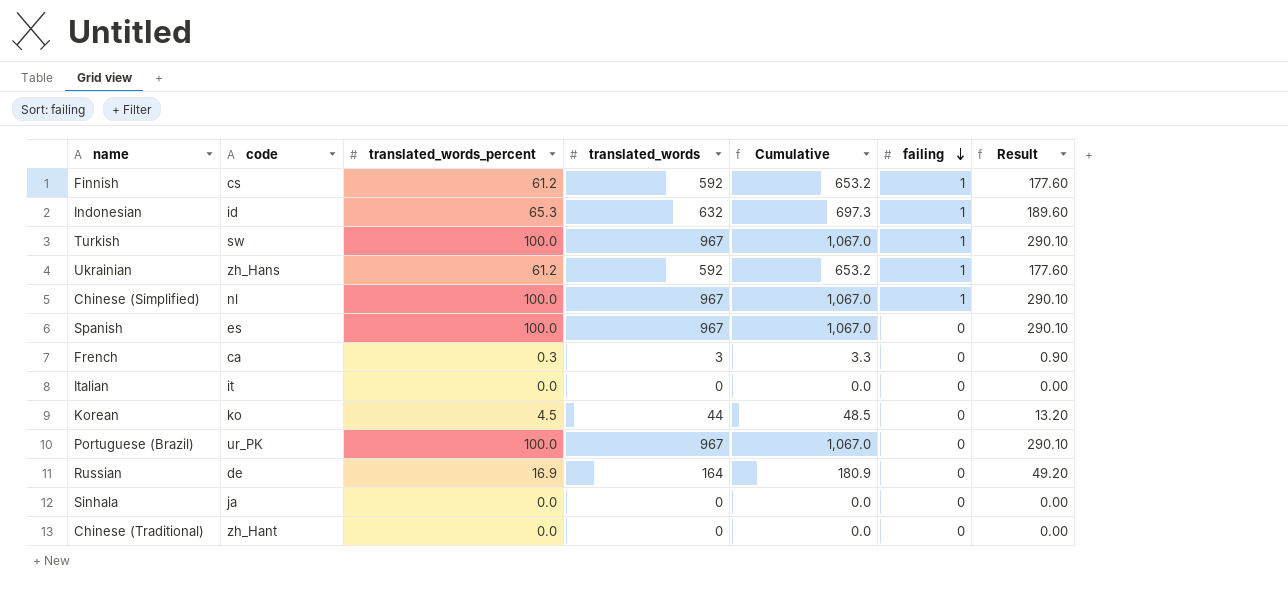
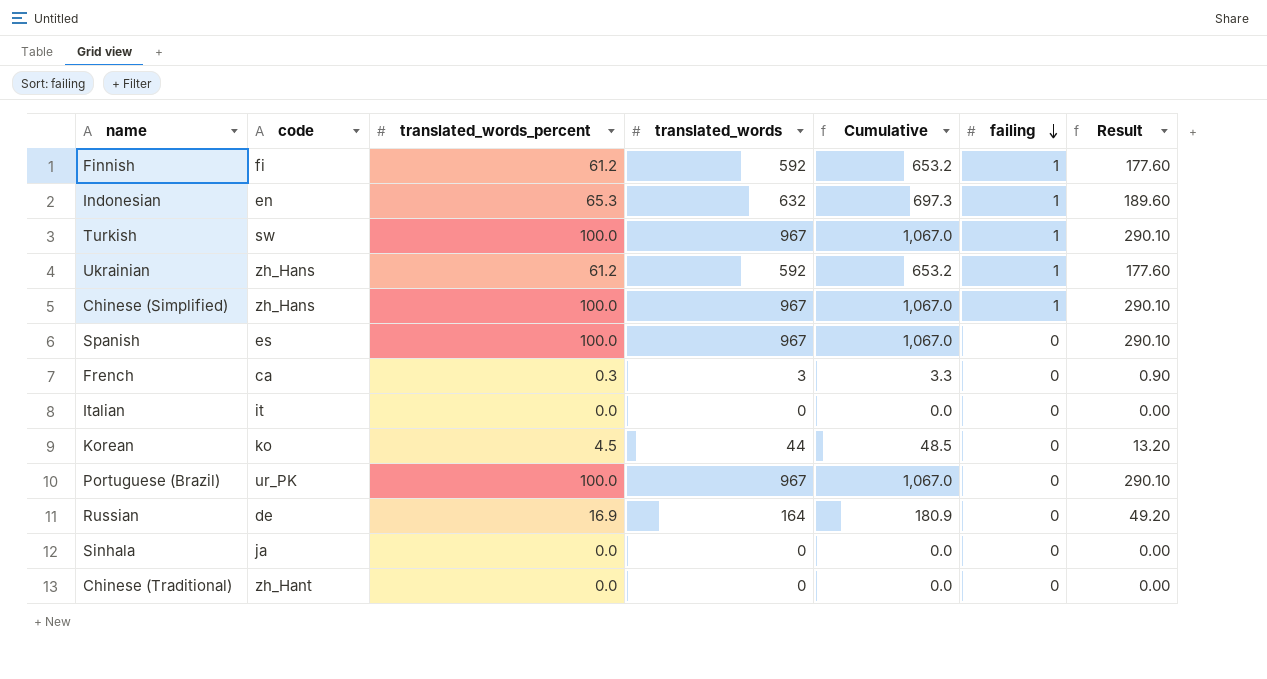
Finnish | code: cs -> fi
Indonesian | code: id -> en
Chinese (Simplified) | code: nl -> zh_Hans

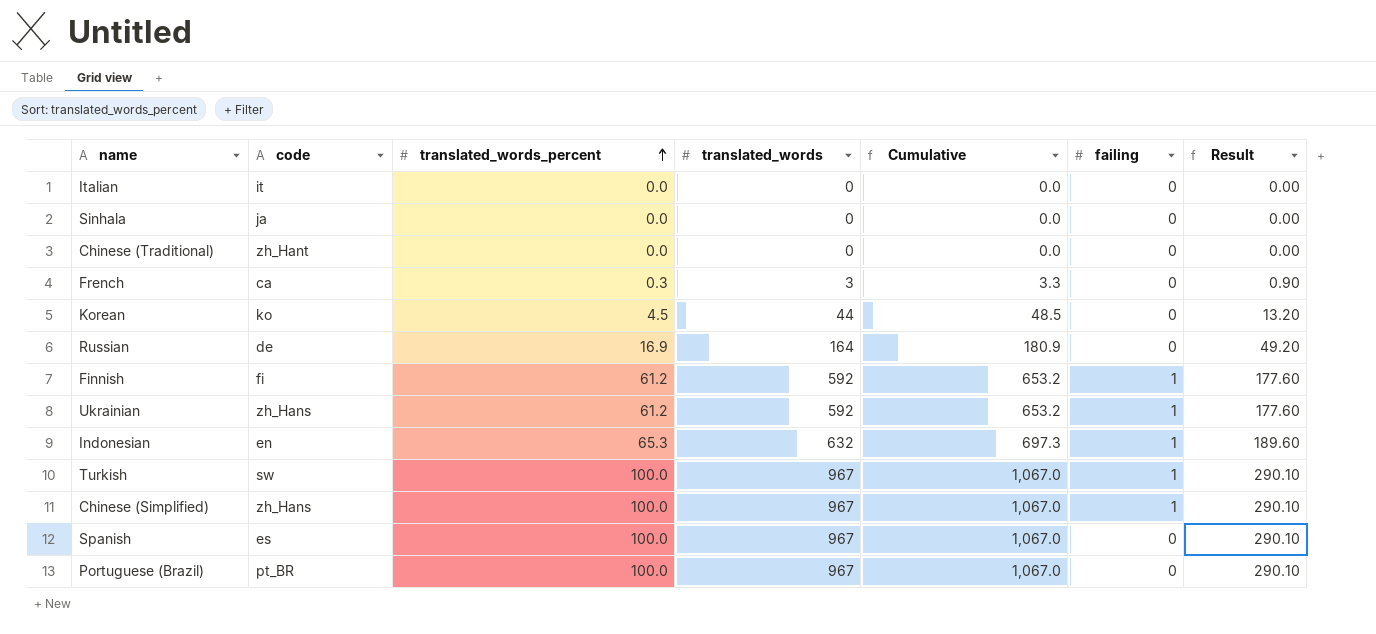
row order: failing descending -> translated_words_percent ascending
Portuguese (Brazil) | code: ur_PK -> pt_BR

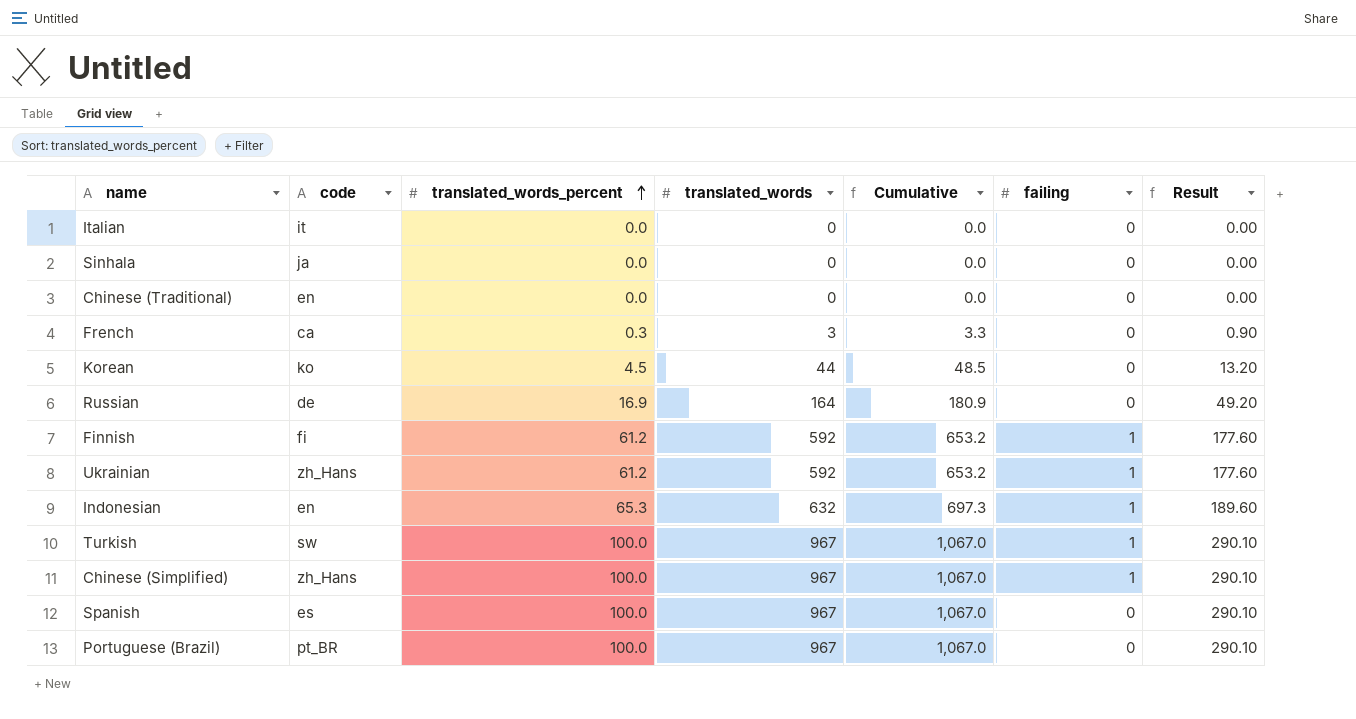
Chinese (Traditional) | code: zh_Hant -> en

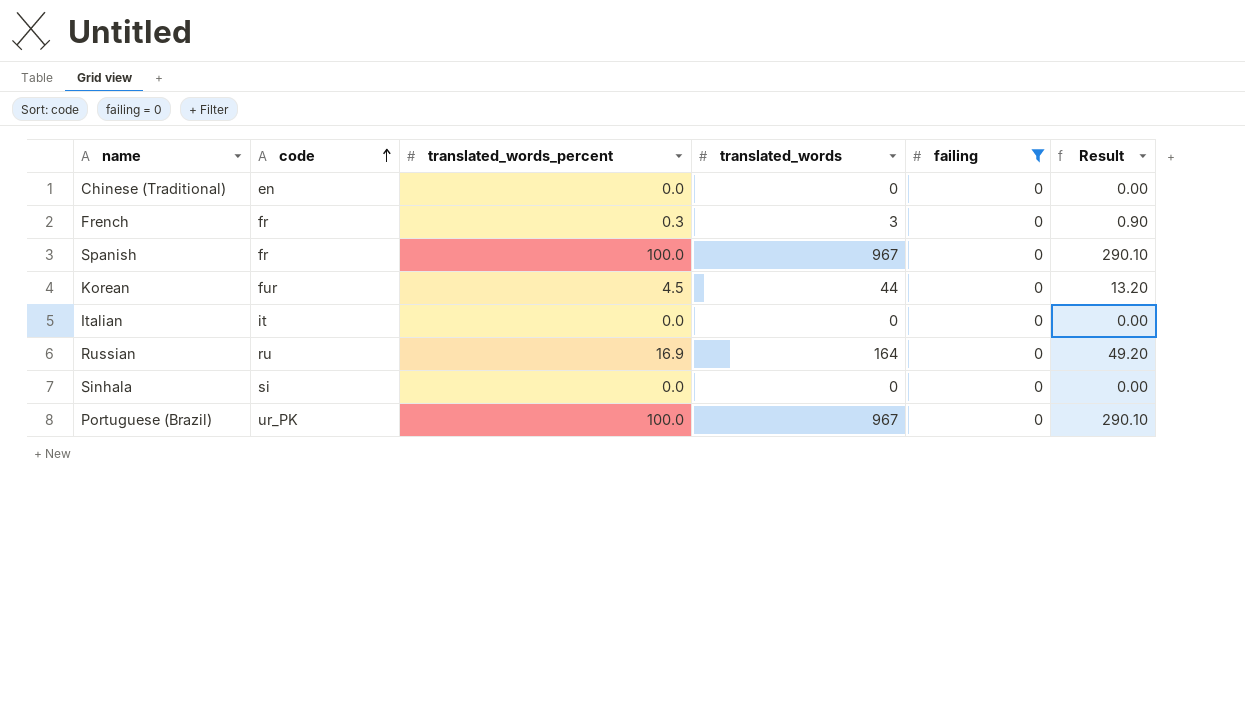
filter: none -> failing = 0
row order: translated_words_percent ascending -> code ascending
column Cumulative | formula: [translated_words_percent] + [translated_words] -> none
French | code: ca -> fr
Spanish | code: es -> fr
Korean | code: ko -> fur
Russian | code: de -> ru
Sinhala | code: ja -> si
Portuguese (Brazil) | code: pt_BR -> ur_PK

